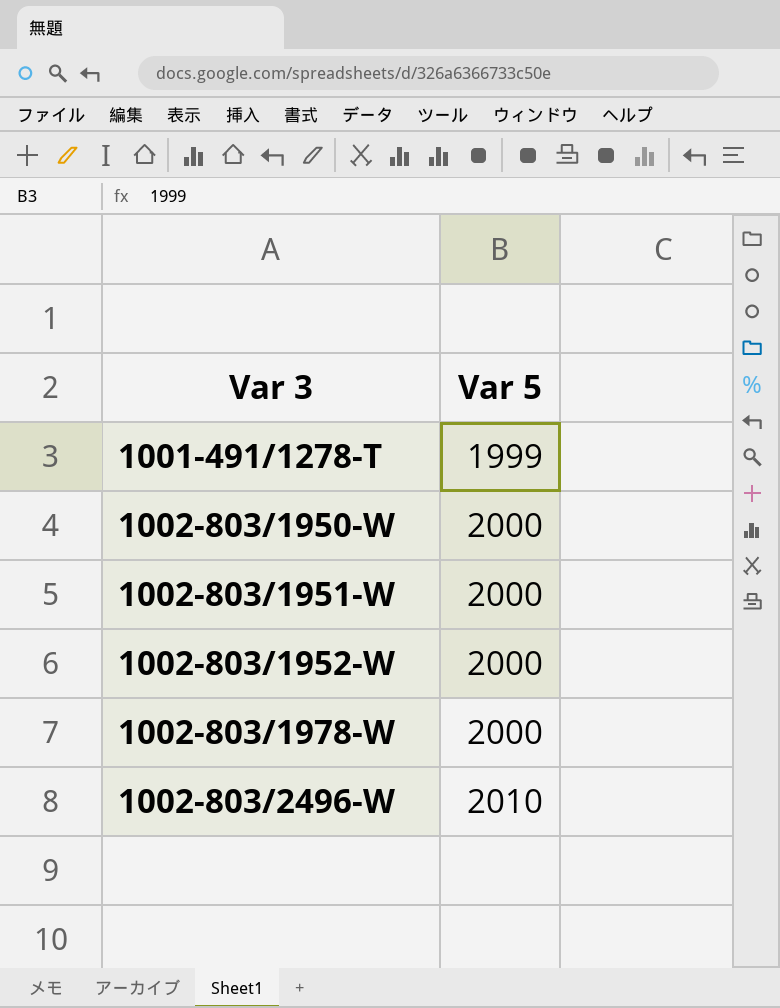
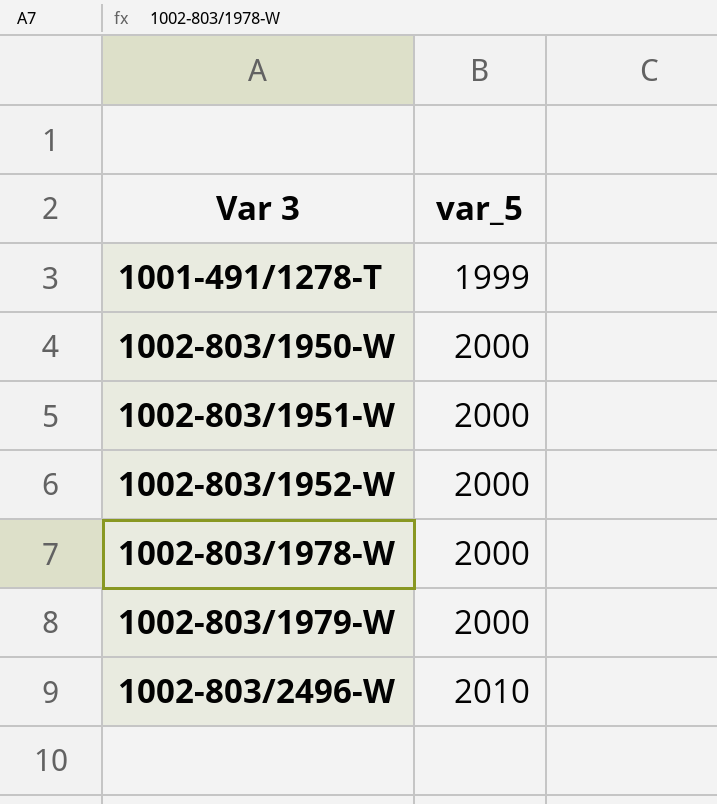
column name: Var 5 -> var_5
row 1002-803/1979-W: none -> 2000

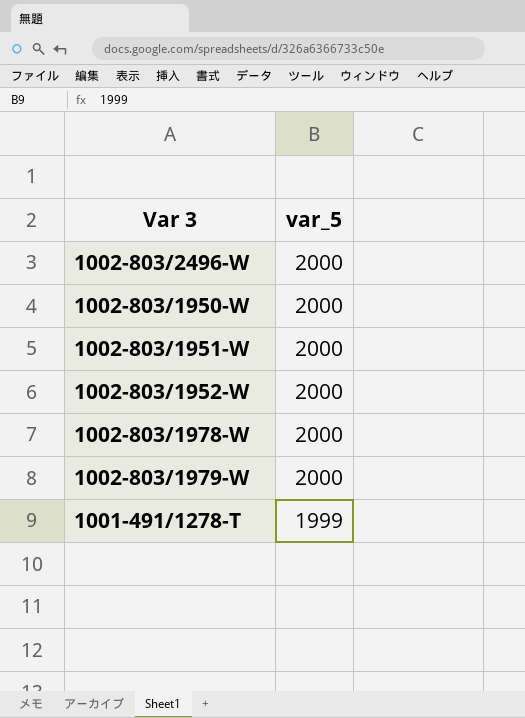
row order: Var 3 ascending -> var_5 descending
1002-803/2496-W | var_5: 2010 -> 2000

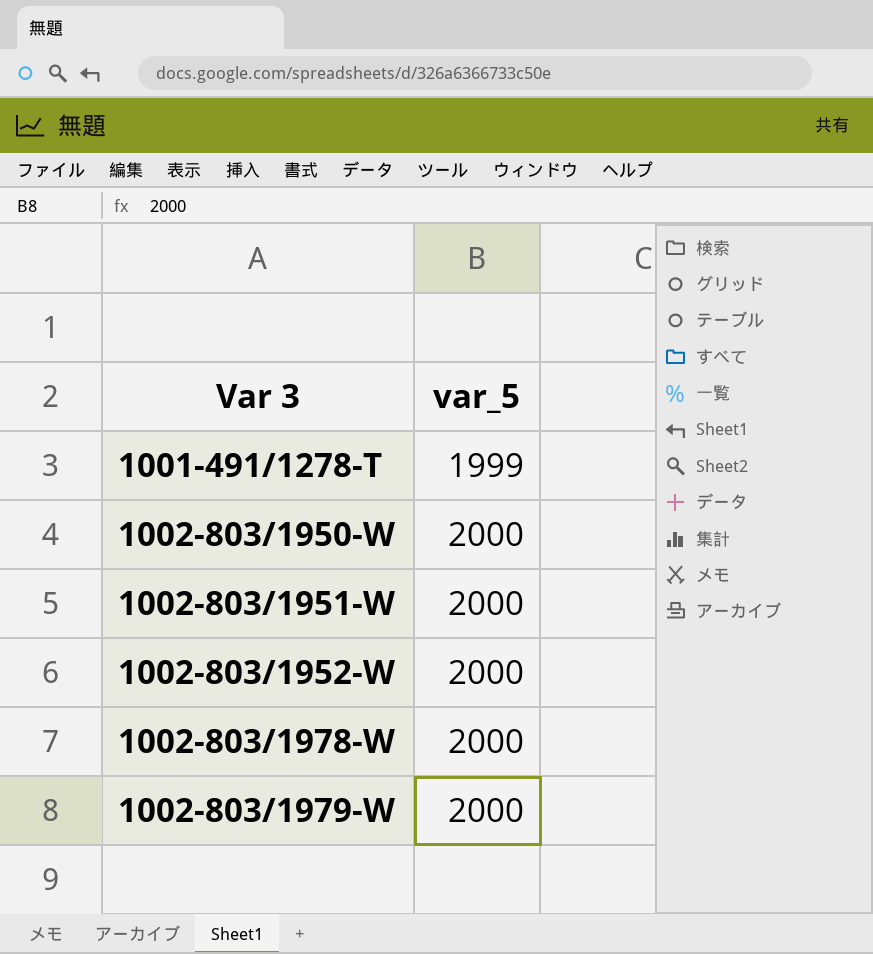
row order: var_5 descending -> Var 3 ascending
row 1002-803/2496-W: 2000 -> none

